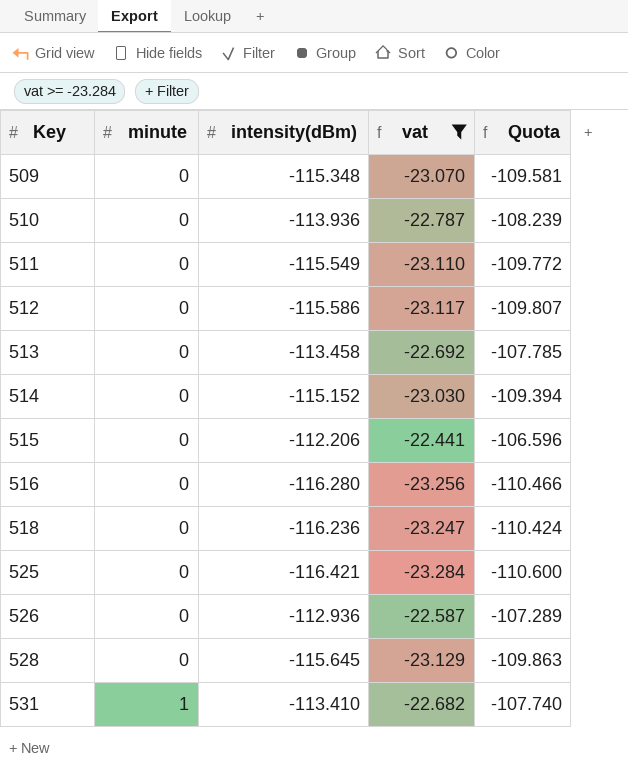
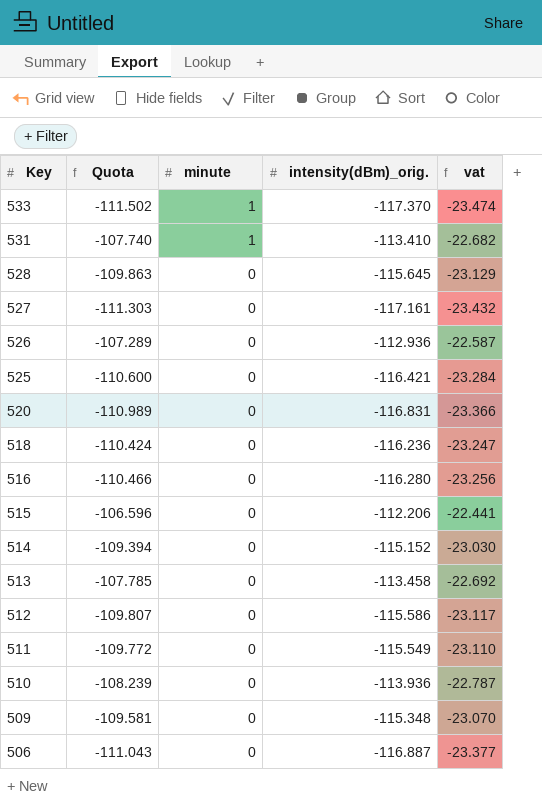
filter: vat >= -23.284 -> none
row order: Key ascending -> Key descending
column Quota | position: 5 -> 2
column name: intensity(dBm) -> intensity(dBm)_orig.

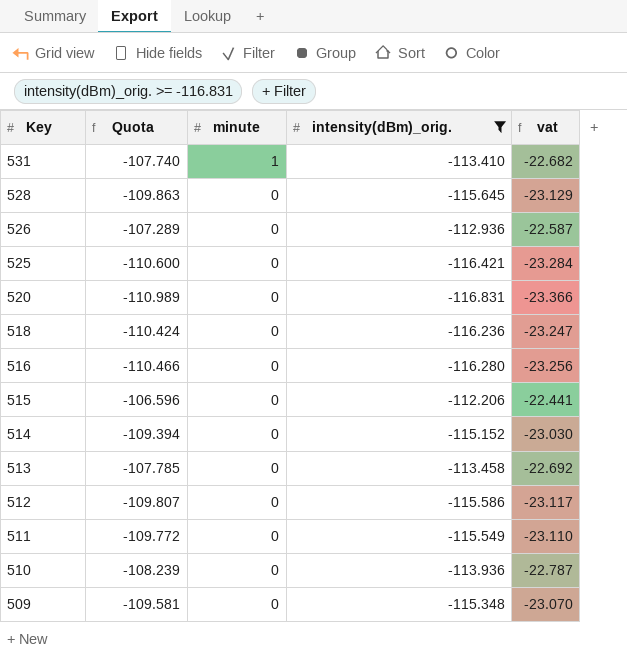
filter: none -> intensity(dBm)_orig. >= -116.831

